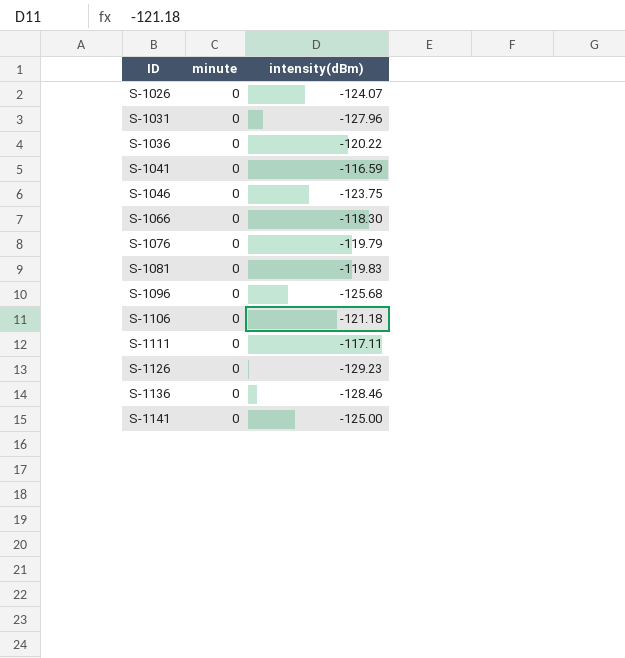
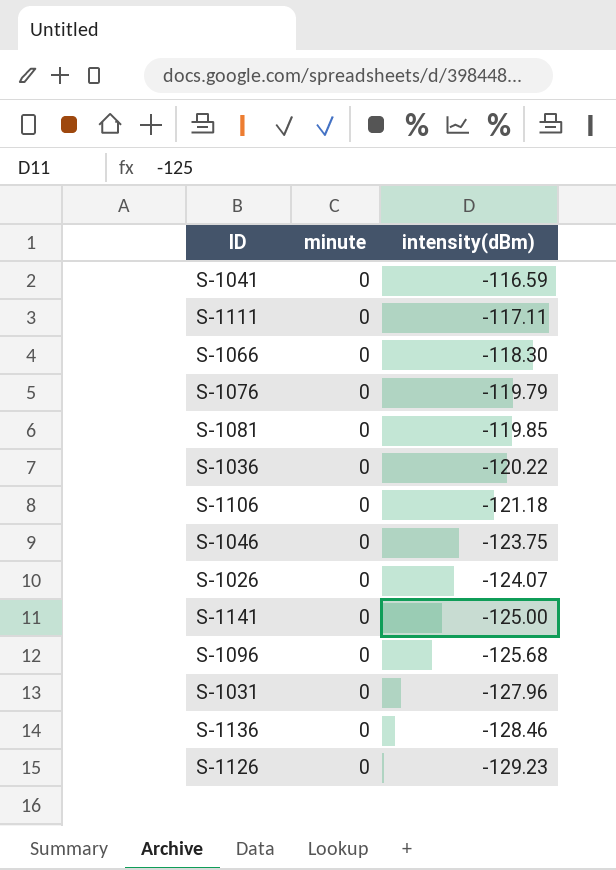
row order: ID ascending -> intensity(dBm) descending
S-1081 | intensity(dBm): -119.83 -> -119.85

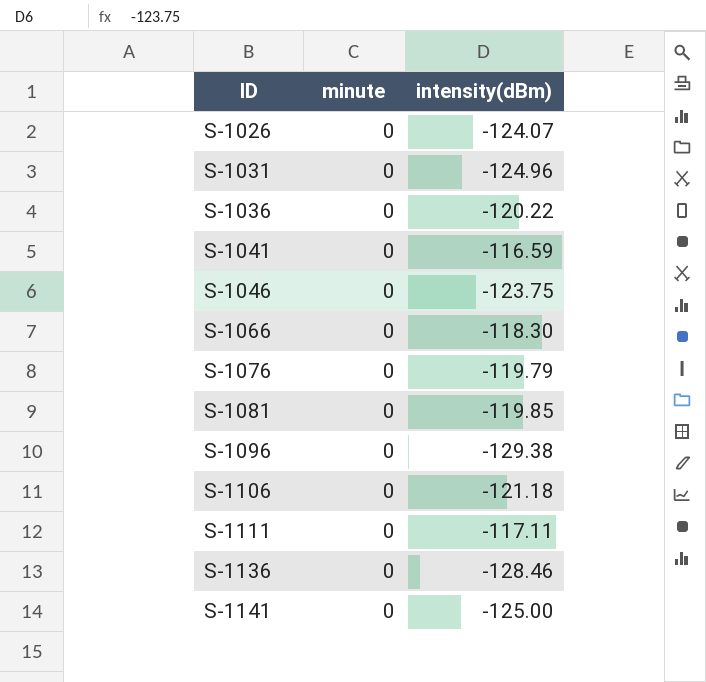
row order: intensity(dBm) descending -> ID ascending
row S-1126: 0 | -129.23 -> none
S-1031 | intensity(dBm): -127.96 -> -124.96
S-1096 | intensity(dBm): -125.68 -> -129.38

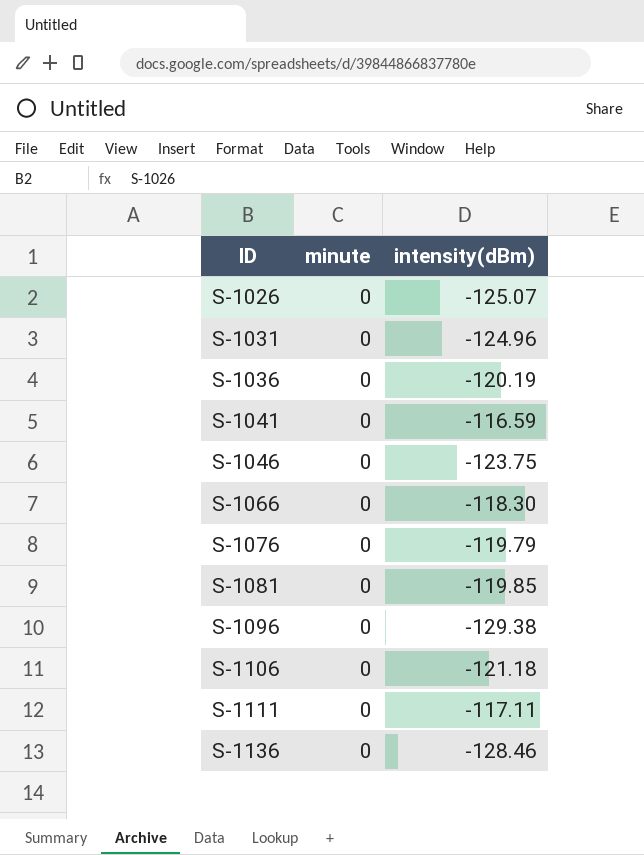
row S-1141: 0 | -125.00 -> none
S-1026 | intensity(dBm): -124.07 -> -125.07
S-1036 | intensity(dBm): -120.22 -> -120.19

